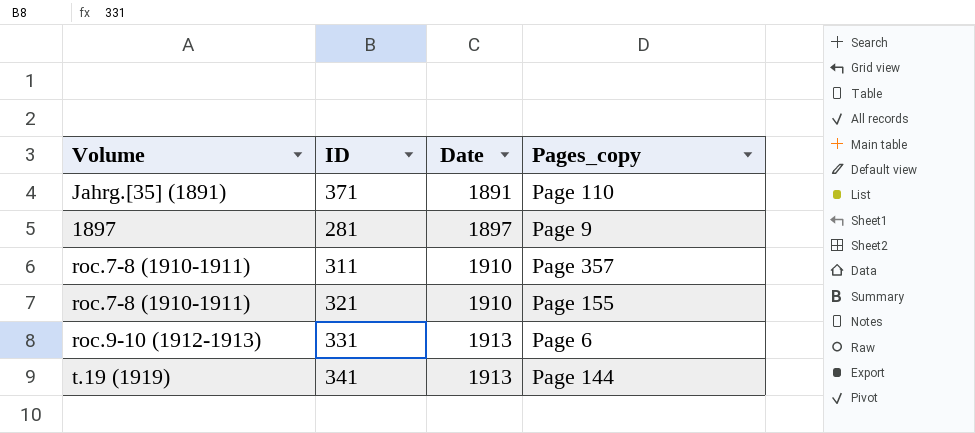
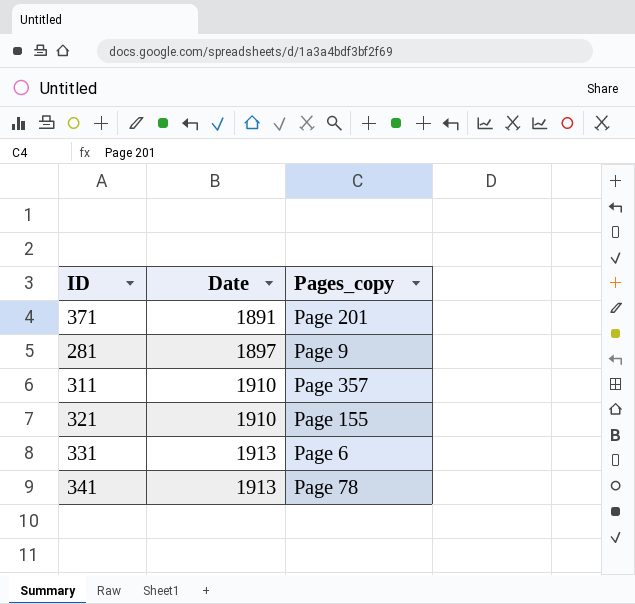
column Volume | position: 1 -> none
371 | Pages_copy: Page 110 -> Page 201
341 | Pages_copy: Page 144 -> Page 78

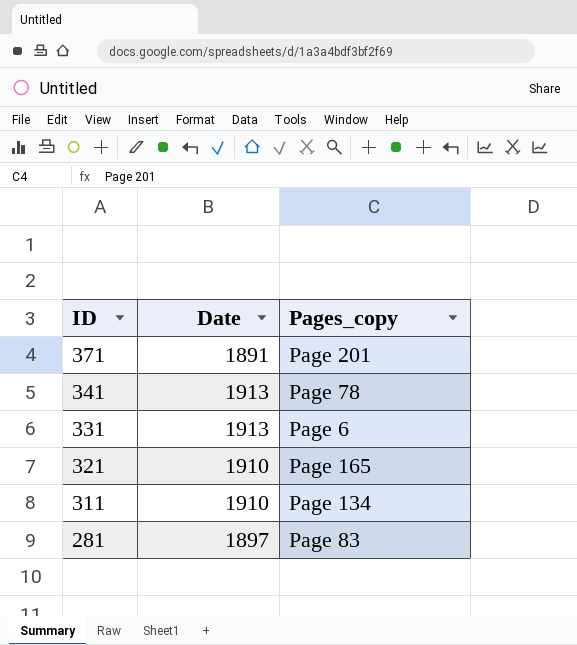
row order: Date ascending -> ID descending
321 | Pages_copy: Page 155 -> Page 165
311 | Pages_copy: Page 357 -> Page 134
281 | Pages_copy: Page 9 -> Page 83

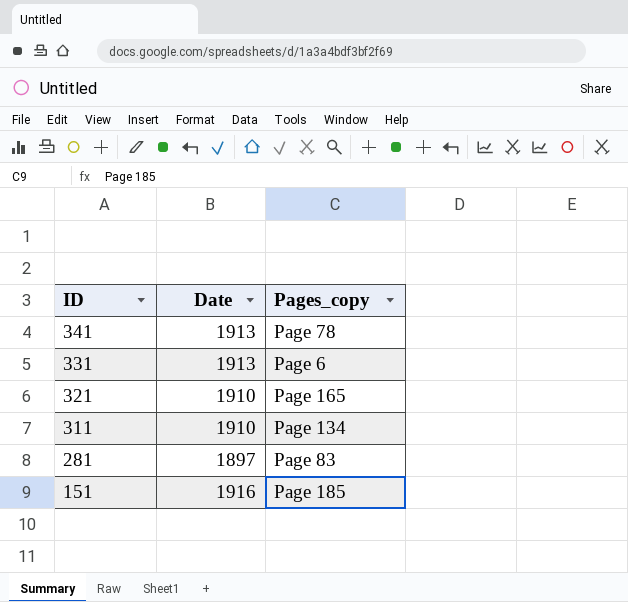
row 371: 1891 | Page 201 -> none
row 151: none -> 1916 | Page 185

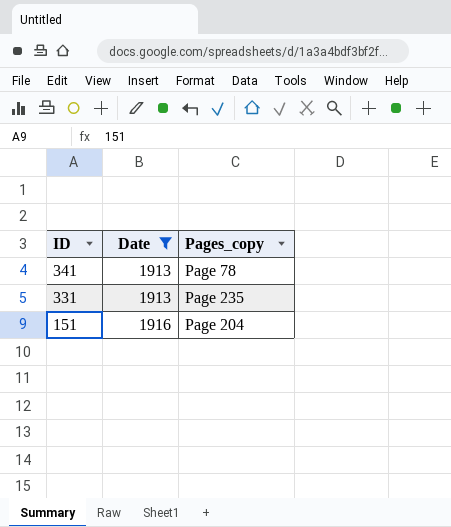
filter: none -> Date >= 1913
331 | Pages_copy: Page 6 -> Page 235
151 | Pages_copy: Page 185 -> Page 204

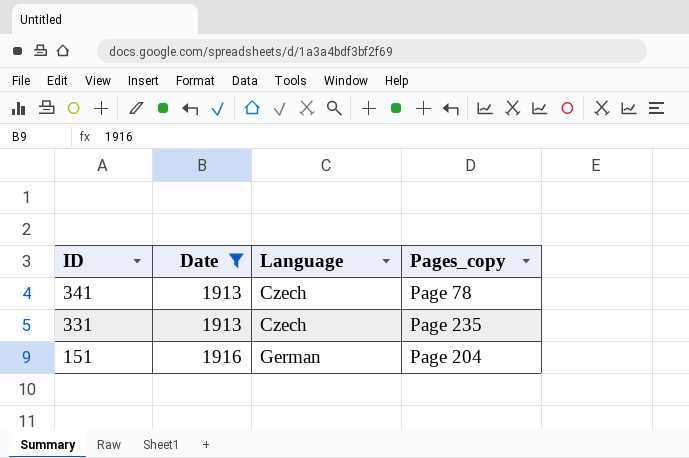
column Language | position: none -> 3

